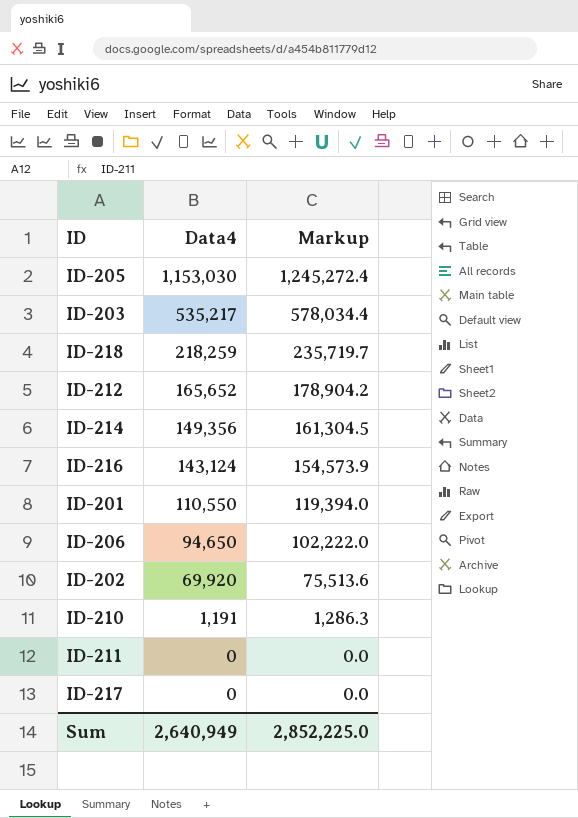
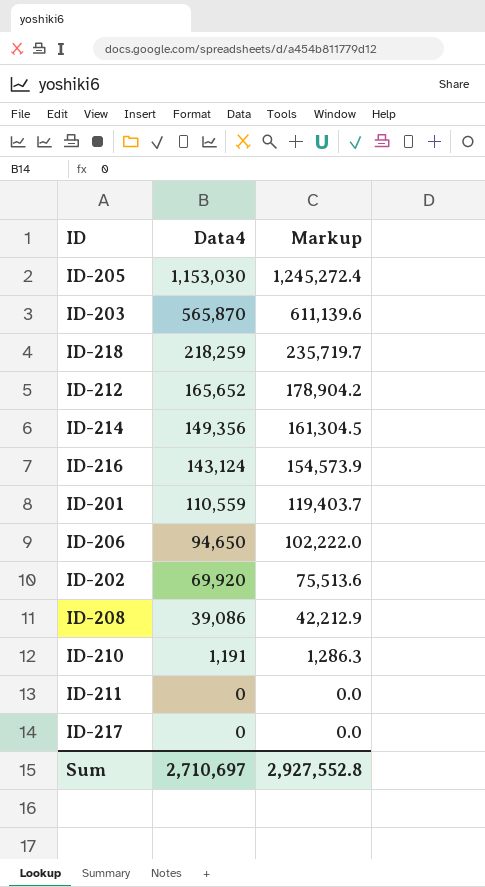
ID-203 | Data4: 535,217 -> 565,870
ID-203 | Markup: 578,034.4 -> 611,139.6
ID-201 | Data4: 110,550 -> 110,559
ID-201 | Markup: 119,394.0 -> 119,403.7
row ID-208: none -> 39,086 | 42,212.9
Sum | Data4: 2,640,949 -> 2,710,697
Sum | Markup: 2,852,225.0 -> 2,927,552.8

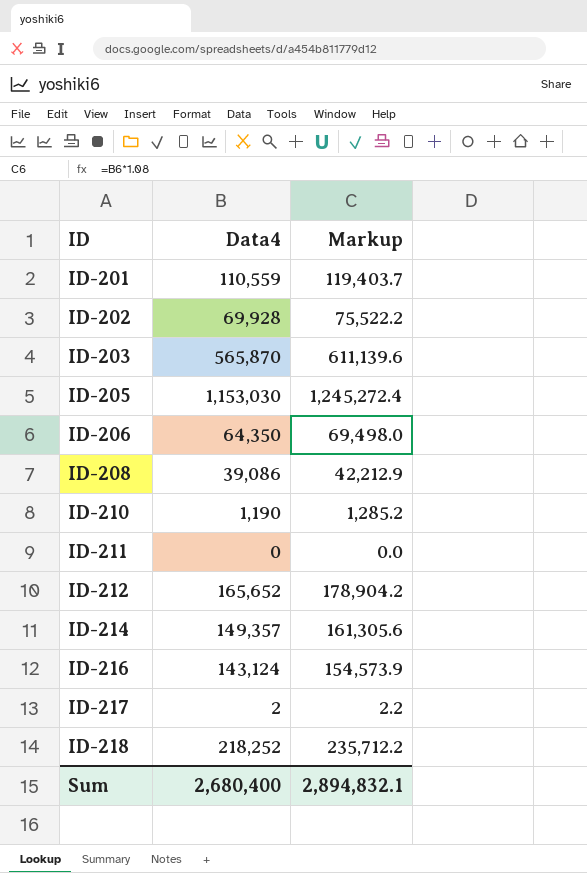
row order: Data4 descending -> ID ascending
ID-202 | Data4: 69,920 -> 69,928
ID-202 | Markup: 75,513.6 -> 75,522.2
ID-206 | Data4: 94,650 -> 64,350
ID-206 | Markup: 102,222.0 -> 69,498.0
ID-210 | Data4: 1,191 -> 1,190
ID-210 | Markup: 1,286.3 -> 1,285.2
ID-214 | Data4: 149,356 -> 149,357
ID-214 | Markup: 161,304.5 -> 161,305.6
ID-217 | Data4: 0 -> 2
ID-217 | Markup: 0.0 -> 2.2
ID-218 | Data4: 218,259 -> 218,252
ID-218 | Markup: 235,719.7 -> 235,712.2
Sum | Data4: 2,710,697 -> 2,680,400
Sum | Markup: 2,927,552.8 -> 2,894,832.1

